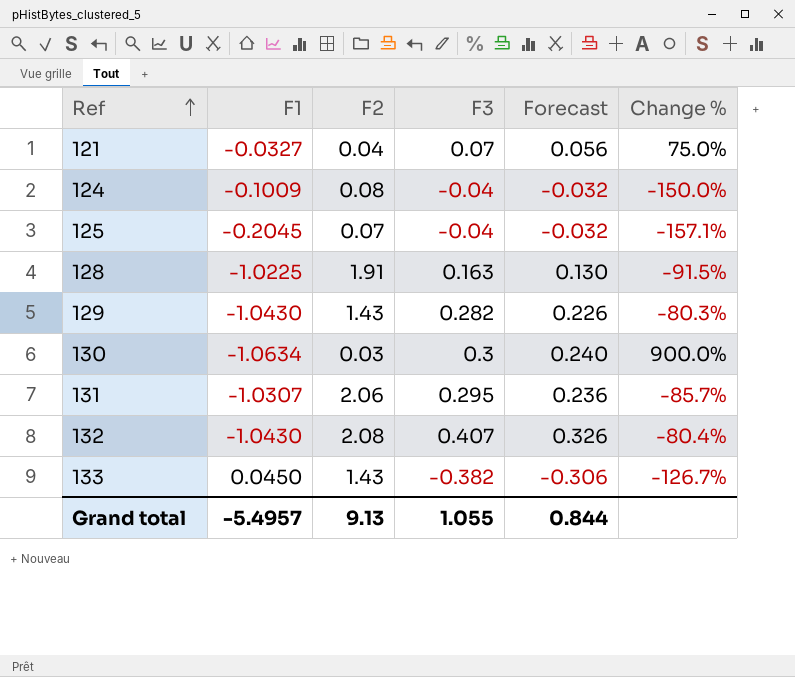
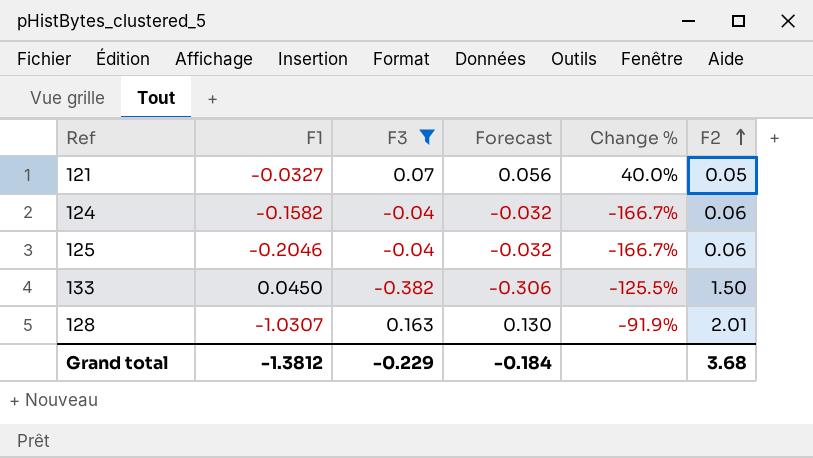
filter: none -> F3 <= 0.163
row order: Ref ascending -> F2 ascending
column F2 | position: 3 -> 6
121 | Change %: 75.0% -> 40.0%
121 | F2: 0.04 -> 0.05
124 | F1: -0.1009 -> -0.1582
124 | Change %: -150.0% -> -166.7%
124 | F2: 0.08 -> 0.06
125 | F1: -0.2045 -> -0.2046
125 | Change %: -157.1% -> -166.7%
125 | F2: 0.07 -> 0.06
133 | Change %: -126.7% -> -125.5%
133 | F2: 1.43 -> 1.50
128 | F1: -1.0225 -> -1.0307
128 | Change %: -91.5% -> -91.9%
128 | F2: 1.91 -> 2.01
Grand total | F1: -5.4957 -> -1.3812
Grand total | F3: 1.055 -> -0.229
Grand total | Forecast: 0.844 -> -0.184
Grand total | F2: 9.13 -> 3.68

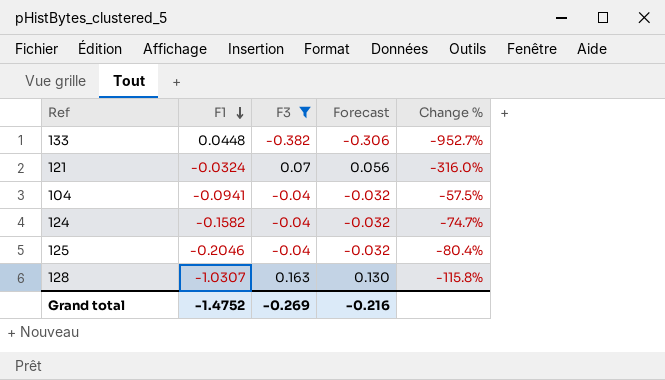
row order: F2 ascending -> F1 descending
column F2 | position: 6 -> none
column Change % | formula: ([F3] - [F2]) / [F2] -> ([F3] - [F1]) / [F1]
133 | F1: 0.0450 -> 0.0448
121 | F1: -0.0327 -> -0.0324
row 104: none -> -0.0941 | -0.04 | -0.032 | -57.5%
Grand total | F1: -1.3812 -> -1.4752
Grand total | F3: -0.229 -> -0.269
Grand total | Forecast: -0.184 -> -0.216

